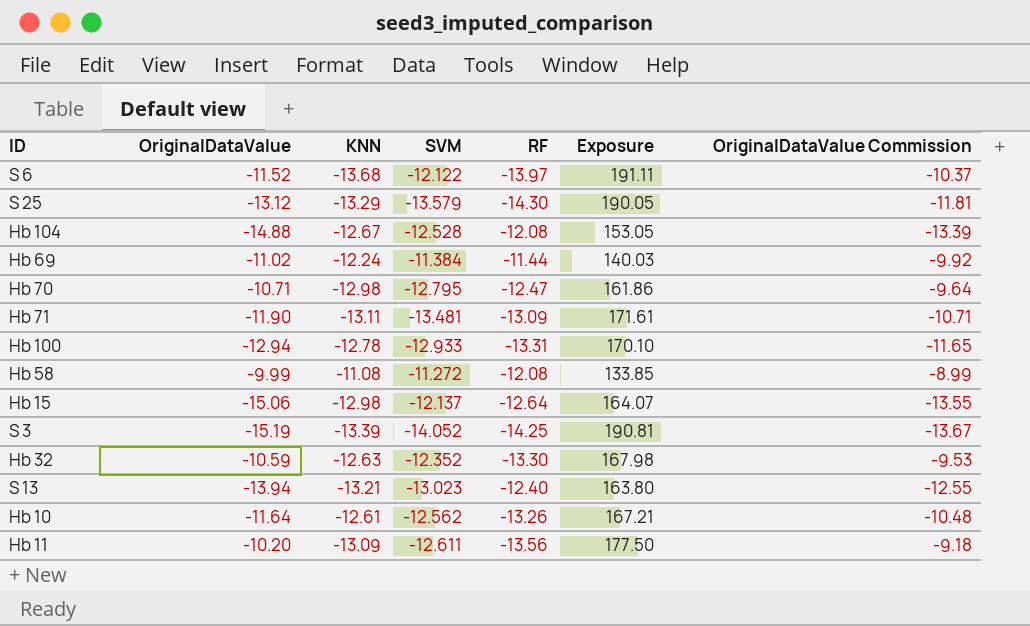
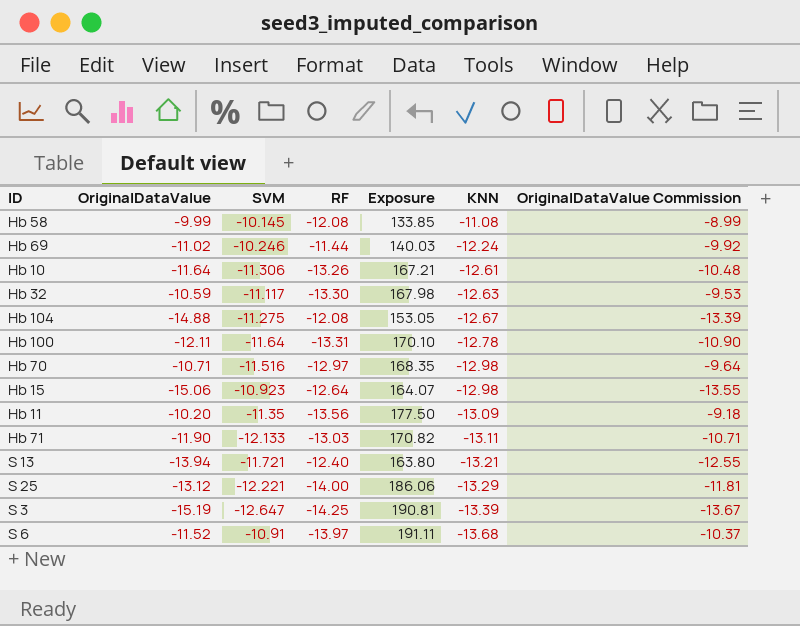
row order: none -> KNN descending
column KNN | position: 3 -> 6
Hb 58 | SVM: -11.272 -> -10.145
Hb 69 | SVM: -11.384 -> -10.246
Hb 10 | SVM: -12.562 -> -11.306
Hb 32 | SVM: -12.352 -> -11.117
Hb 104 | SVM: -12.528 -> -11.275
Hb 100 | OriginalDataValue: -12.94 -> -12.11
Hb 100 | SVM: -12.933 -> -11.64
Hb 100 | OriginalDataValue Commission: -11.65 -> -10.90
Hb 70 | SVM: -12.795 -> -11.516
Hb 70 | RF: -12.47 -> -12.97
Hb 70 | Exposure: 161.86 -> 168.35
Hb 15 | SVM: -12.137 -> -10.923
Hb 11 | SVM: -12.611 -> -11.35
Hb 71 | SVM: -13.481 -> -12.133
Hb 71 | RF: -13.09 -> -13.03
Hb 71 | Exposure: 171.61 -> 170.82
S 13 | SVM: -13.023 -> -11.721
S 25 | SVM: -13.579 -> -12.221
S 25 | RF: -14.30 -> -14.00
S 25 | Exposure: 190.05 -> 186.06
S 3 | SVM: -14.052 -> -12.647
S 6 | SVM: -12.122 -> -10.91

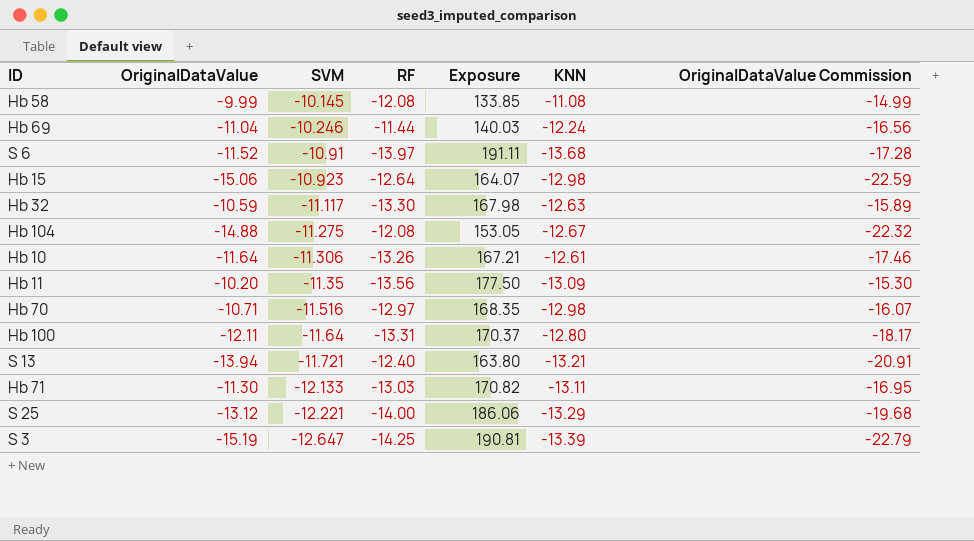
row order: KNN descending -> SVM descending
column OriginalDataValue Commission | formula: [OriginalDataValue] * 0.9 -> [OriginalDataValue] * 1.5
Hb 69 | OriginalDataValue: -11.02 -> -11.04
Hb 100 | Exposure: 170.10 -> 170.37
Hb 100 | KNN: -12.78 -> -12.80
Hb 71 | OriginalDataValue: -11.90 -> -11.30

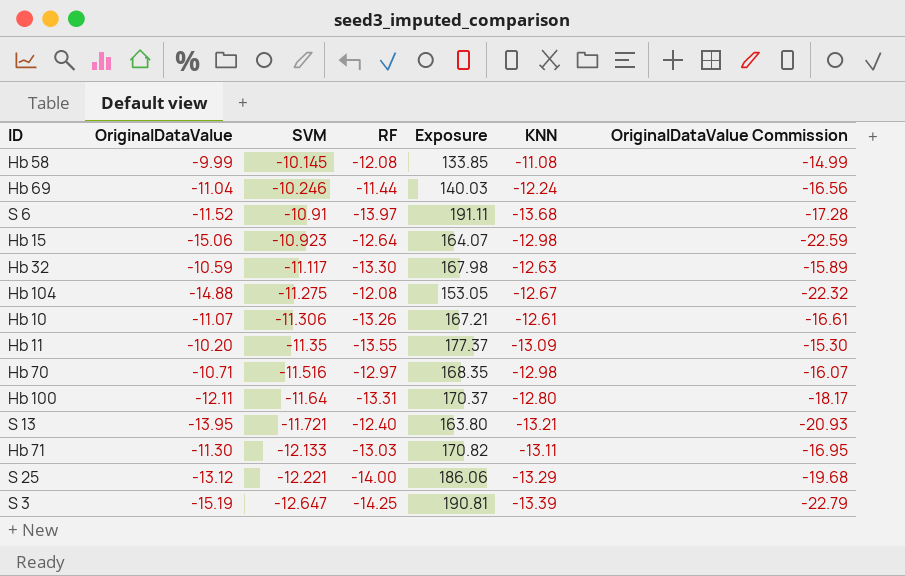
Hb 10 | OriginalDataValue: -11.64 -> -11.07
Hb 10 | OriginalDataValue Commission: -17.46 -> -16.61
Hb 11 | RF: -13.56 -> -13.55
Hb 11 | Exposure: 177.50 -> 177.37
S 13 | OriginalDataValue: -13.94 -> -13.95
S 13 | OriginalDataValue Commission: -20.91 -> -20.93

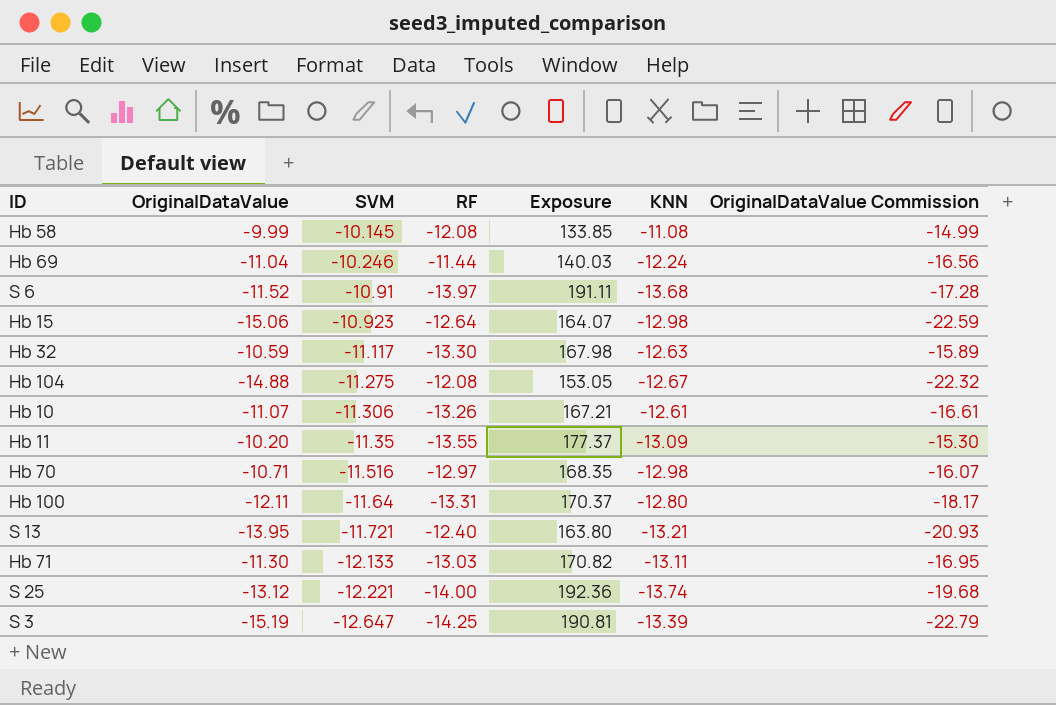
S 25 | Exposure: 186.06 -> 192.36
S 25 | KNN: -13.29 -> -13.74

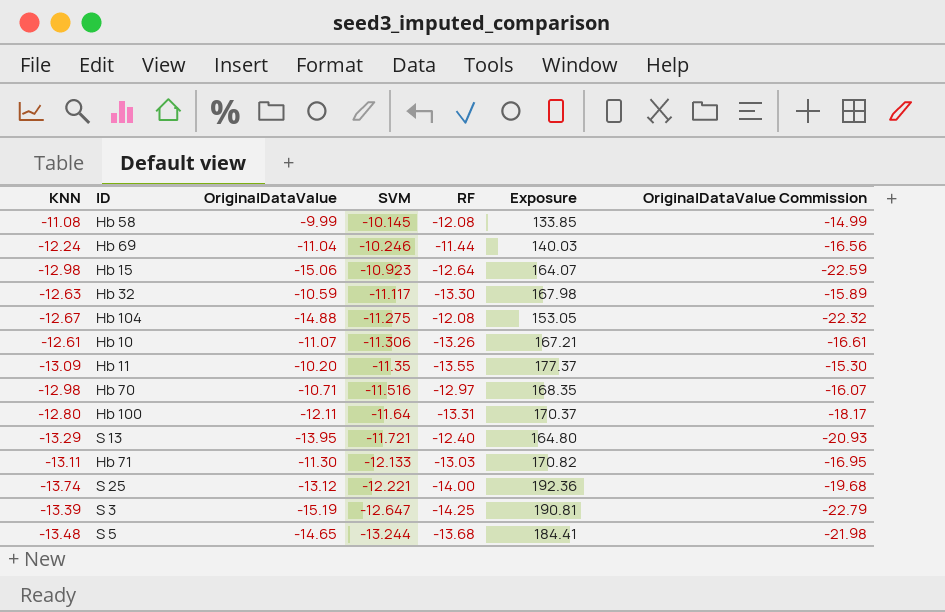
column KNN | position: 6 -> 1
row S 6: -11.52 | -10.91 | -13.97 | 191.11 | -13.68 | -17.28 -> none
S 13 | KNN: -13.21 -> -13.29
S 13 | Exposure: 163.80 -> 164.80
row S 5: none -> -13.48 | -14.65 | -13.244 | -13.68 | 184.41 | -21.98

